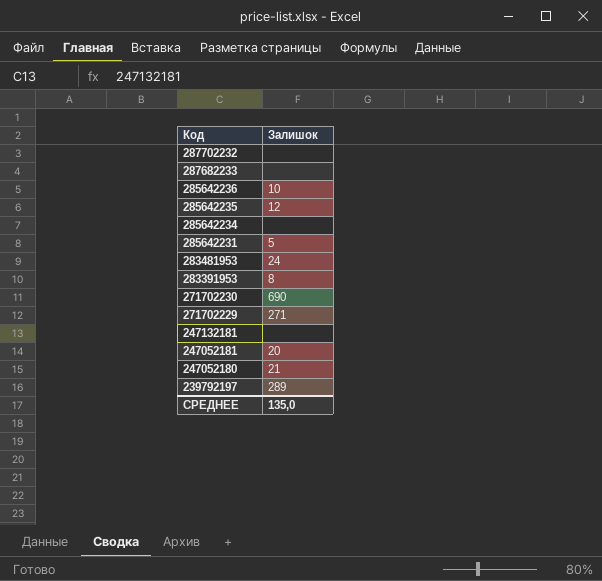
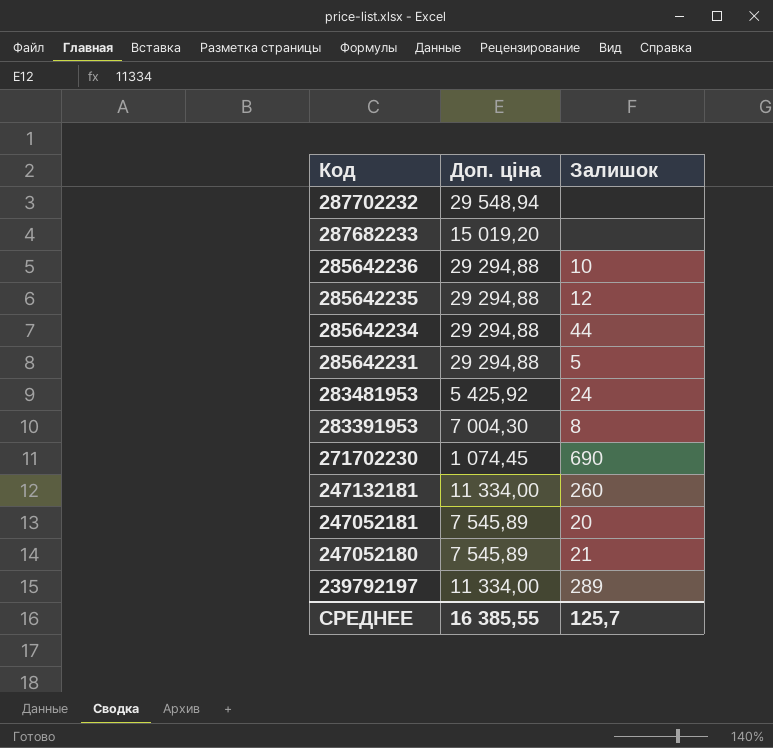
column Доп. ціна | position: none -> 2
row 271702229: 271 -> none
285642234 | Залишок: none -> 44
247132181 | Залишок: none -> 260
СРЕДНЕЕ | Залишок: 135,0 -> 125,7

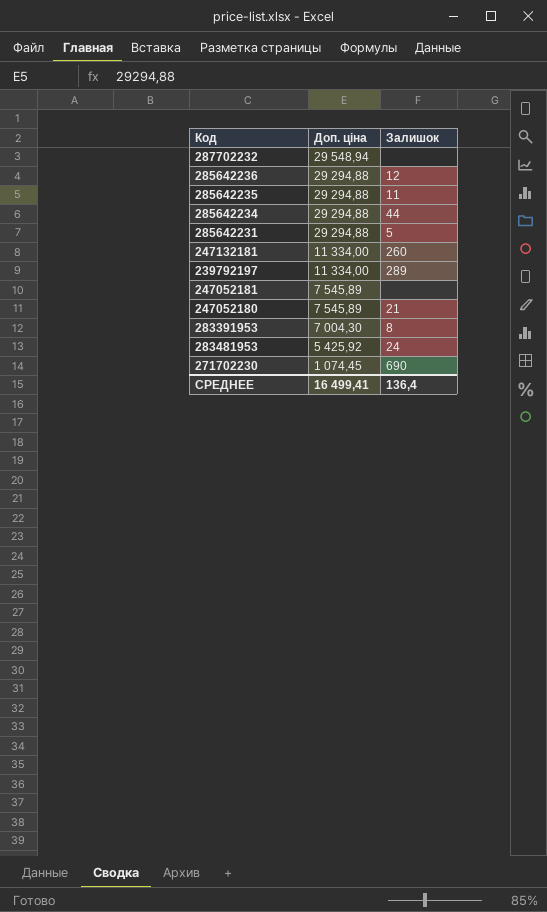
row order: Код descending -> Доп. ціна descending
row 287682233: 15 019,20 | none -> none
285642236 | Залишок: 10 -> 12
285642235 | Залишок: 12 -> 11
247052181 | Залишок: 20 -> none
СРЕДНЕЕ | Доп. ціна: 16 385,55 -> 16 499,41
СРЕДНЕЕ | Залишок: 125,7 -> 136,4

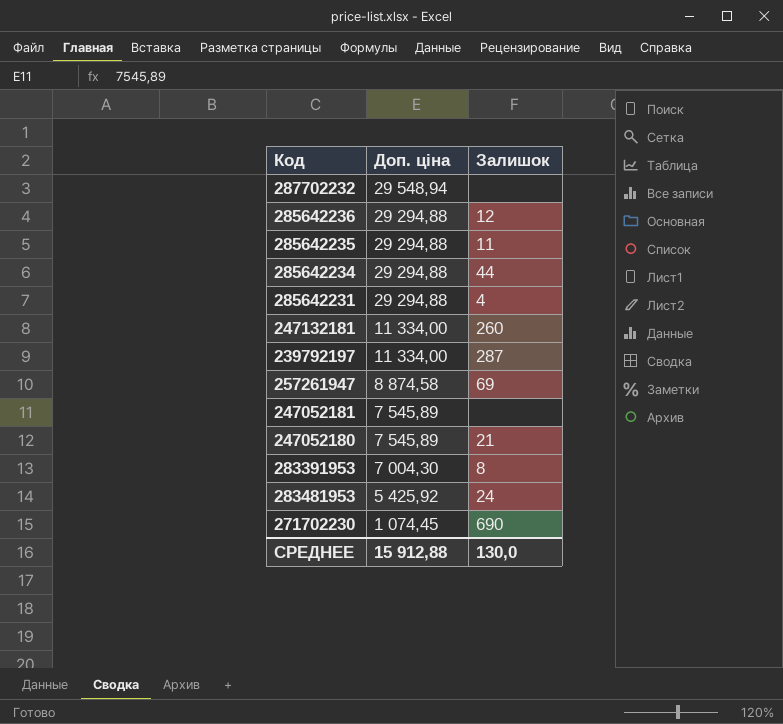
285642231 | Залишок: 5 -> 4
239792197 | Залишок: 289 -> 287
row 257261947: none -> 8 874,58 | 69
СРЕДНЕЕ | Доп. ціна: 16 499,41 -> 15 912,88
СРЕДНЕЕ | Залишок: 136,4 -> 130,0

